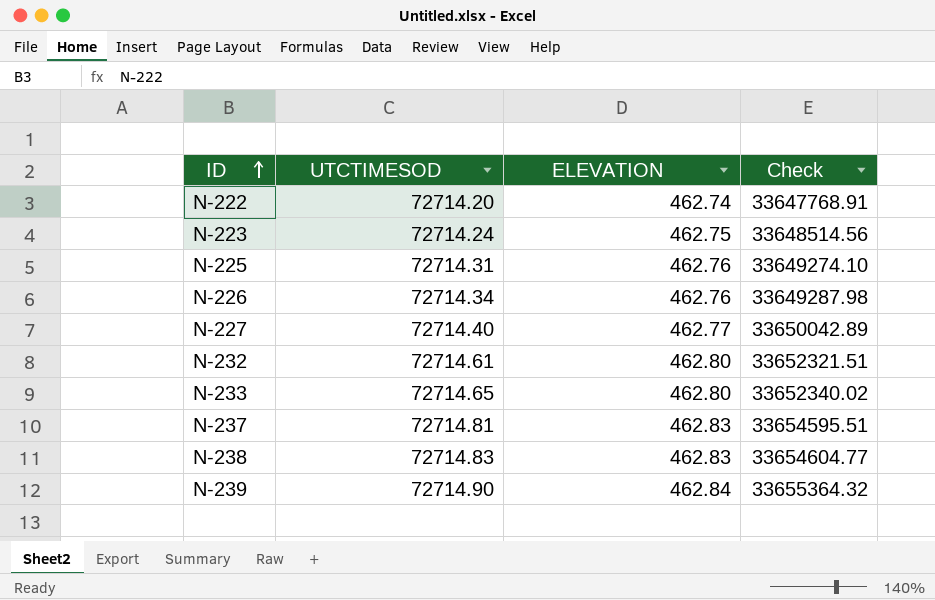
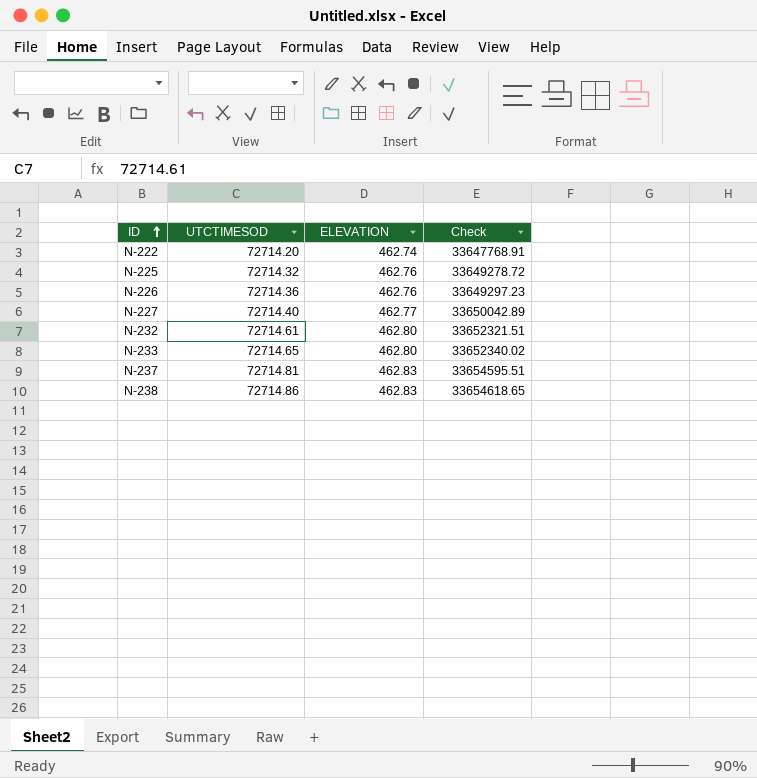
row N-223: 72714.24 | 462.75 | 33648514.56 -> none
row N-239: 72714.90 | 462.84 | 33655364.32 -> none
N-225 | UTCTIMESOD: 72714.31 -> 72714.32
N-225 | Check: 33649274.10 -> 33649278.72
N-226 | UTCTIMESOD: 72714.34 -> 72714.36
N-226 | Check: 33649287.98 -> 33649297.23
N-238 | UTCTIMESOD: 72714.83 -> 72714.86
N-238 | Check: 33654604.77 -> 33654618.65

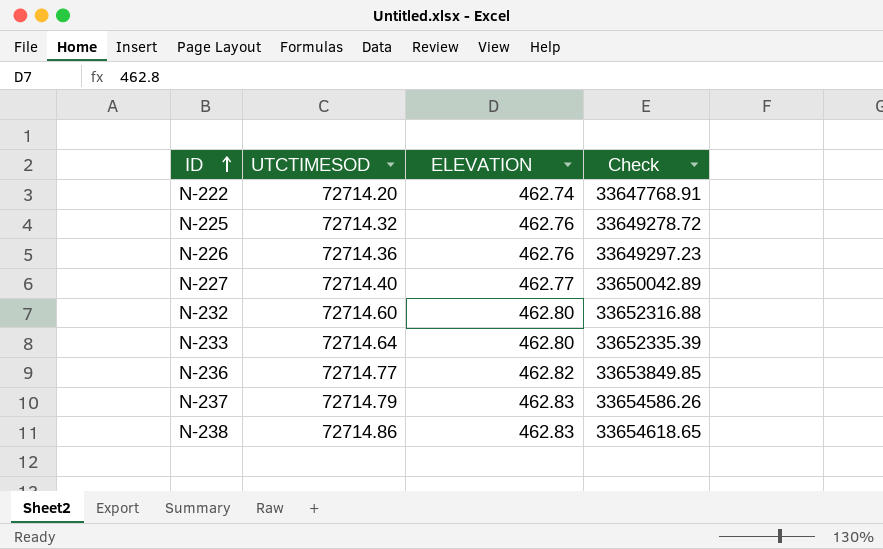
N-232 | UTCTIMESOD: 72714.61 -> 72714.60
N-232 | Check: 33652321.51 -> 33652316.88
N-233 | UTCTIMESOD: 72714.65 -> 72714.64
N-233 | Check: 33652340.02 -> 33652335.39
row N-236: none -> 72714.77 | 462.82 | 33653849.85
N-237 | UTCTIMESOD: 72714.81 -> 72714.79
N-237 | Check: 33654595.51 -> 33654586.26

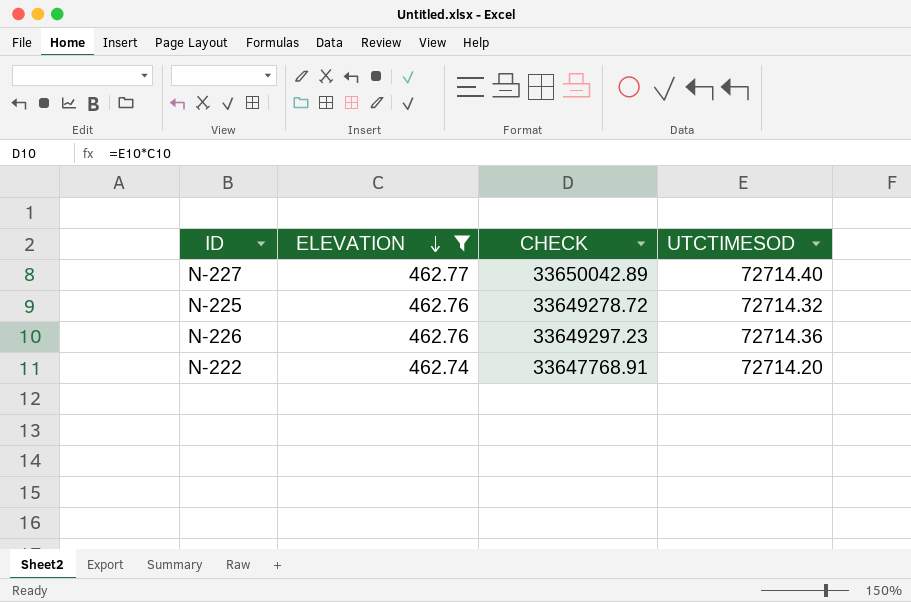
filter: none -> ELEVATION <= 462.77
row order: ID ascending -> ELEVATION descending
column name: Check -> CHECK
column UTCTIMESOD | position: 2 -> 4

